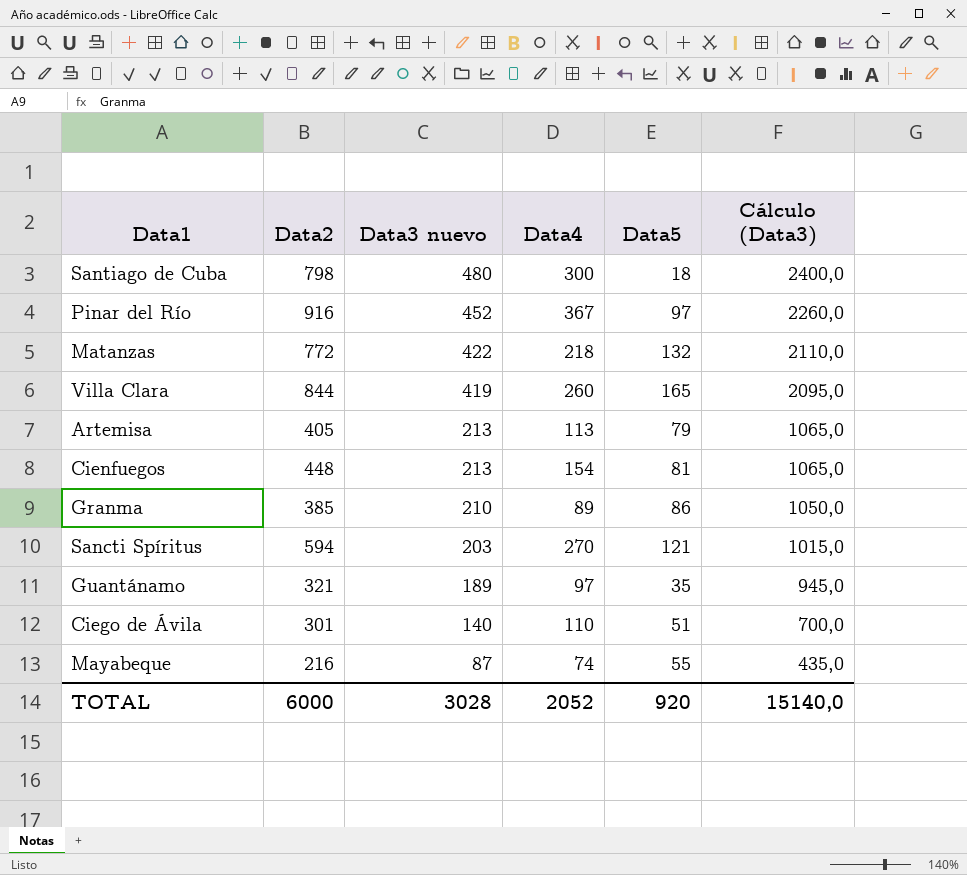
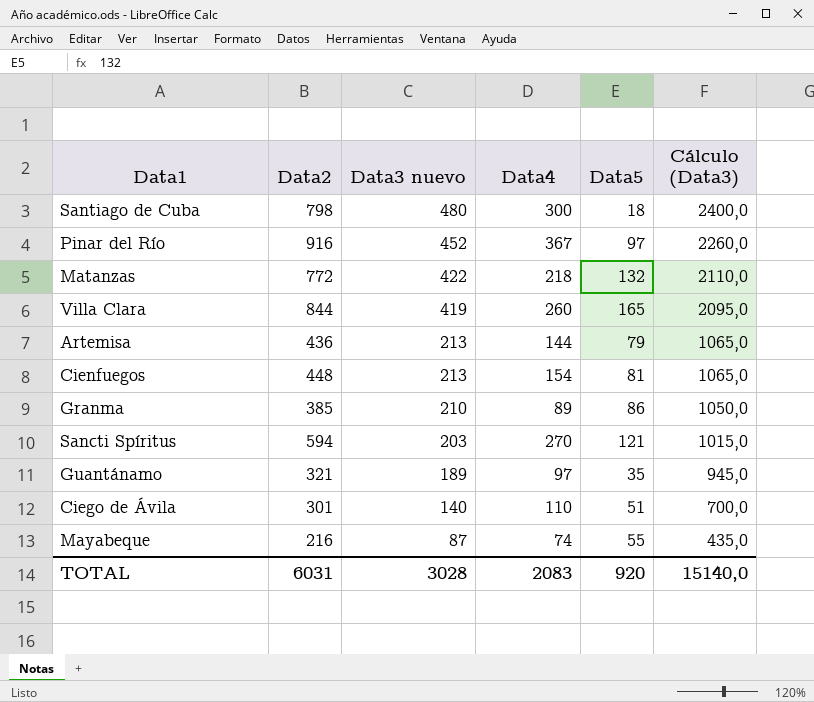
Artemisa | Data2: 405 -> 436
Artemisa | Data4: 113 -> 144
TOTAL | Data2: 6000 -> 6031
TOTAL | Data4: 2052 -> 2083

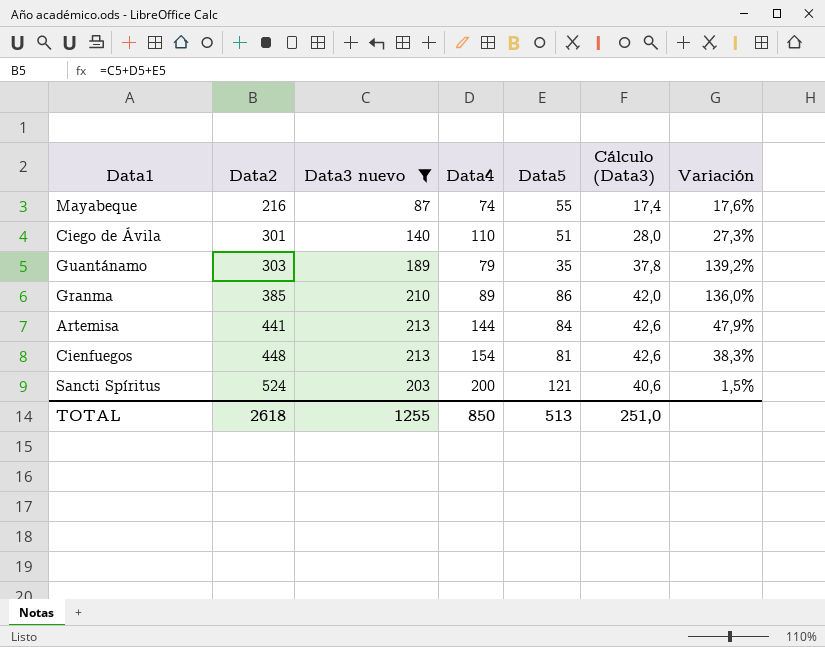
filter: none -> Data3 nuevo <= 213
row order: Data3 nuevo descending -> Data2 ascending
column Cálculo (Data3) | formula: [Data3 nuevo] * 5 -> [Data3 nuevo] * 0,2
column Variación | formula: none -> ([Data3 nuevo] - [Data4]) / [Data4]
Guantánamo | Data2: 321 -> 303
Guantánamo | Data4: 97 -> 79
Artemisa | Data2: 436 -> 441
Artemisa | Data5: 79 -> 84
Sancti Spíritus | Data2: 594 -> 524
Sancti Spíritus | Data4: 270 -> 200
TOTAL | Data2: 6031 -> 2618
TOTAL | Data3 nuevo: 3028 -> 1255
TOTAL | Data4: 2083 -> 850
TOTAL | Data5: 920 -> 513
TOTAL | Cálculo (Data3): 15140,0 -> 251,0

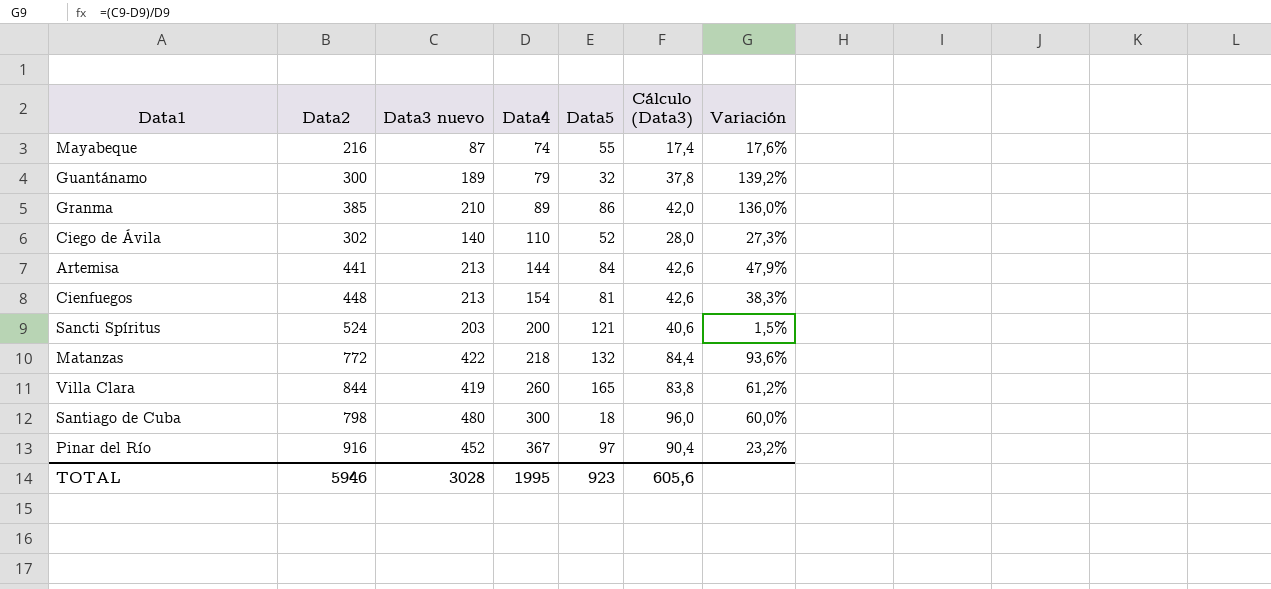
filter: Data3 nuevo <= 213 -> none
row order: Data2 ascending -> Data4 ascending
Guantánamo | Data2: 303 -> 300
Guantánamo | Data5: 35 -> 32
Ciego de Ávila | Data2: 301 -> 302
Ciego de Ávila | Data5: 51 -> 52
TOTAL | Data2: 2618 -> 5946
TOTAL | Data3 nuevo: 1255 -> 3028
TOTAL | Data4: 850 -> 1995
TOTAL | Data5: 513 -> 923
TOTAL | Cálculo (Data3): 251,0 -> 605,6

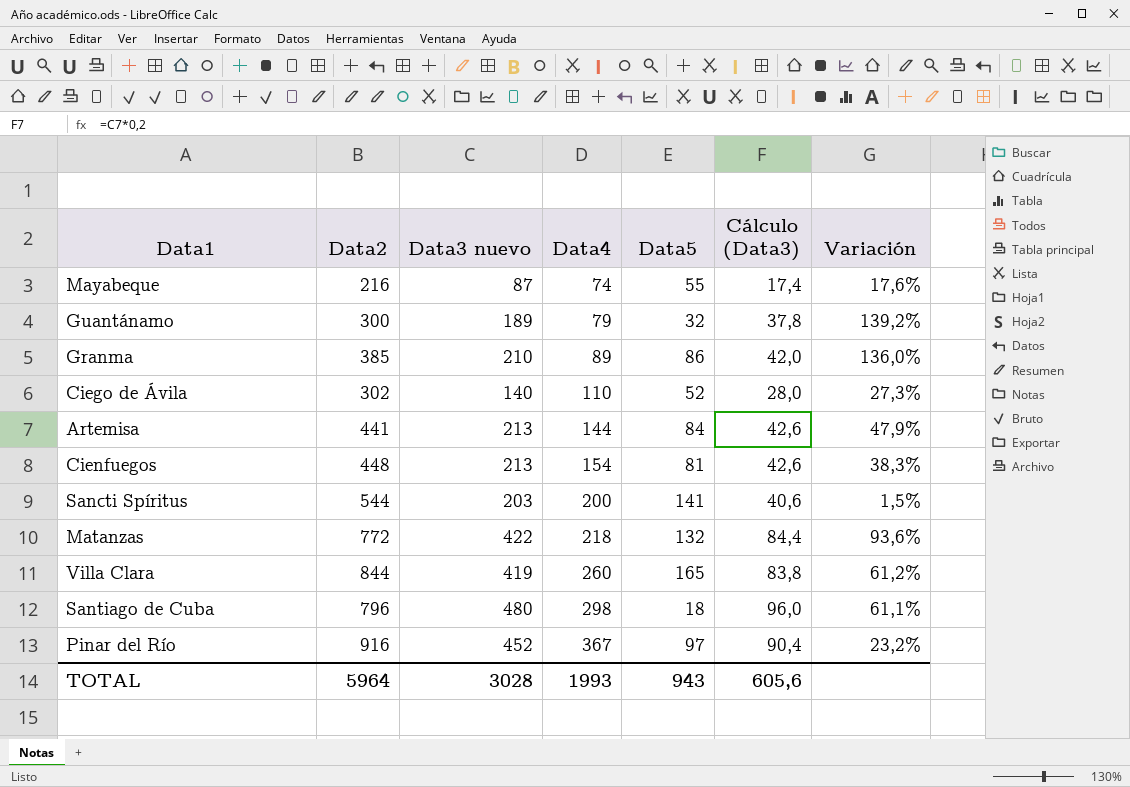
Sancti Spíritus | Data2: 524 -> 544
Sancti Spíritus | Data5: 121 -> 141
Santiago de Cuba | Data2: 798 -> 796
Santiago de Cuba | Data4: 300 -> 298
Santiago de Cuba | Variación: 60,0% -> 61,1%
TOTAL | Data2: 5946 -> 5964
TOTAL | Data4: 1995 -> 1993
TOTAL | Data5: 923 -> 943

